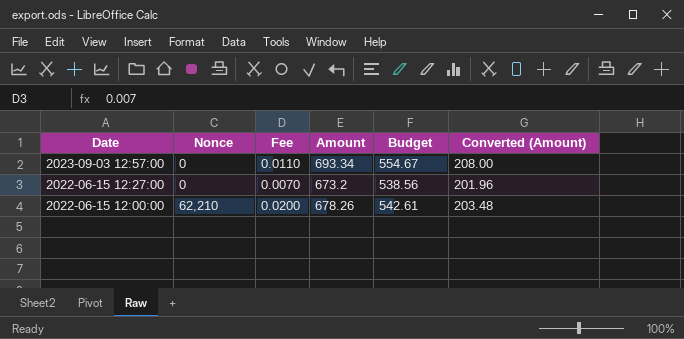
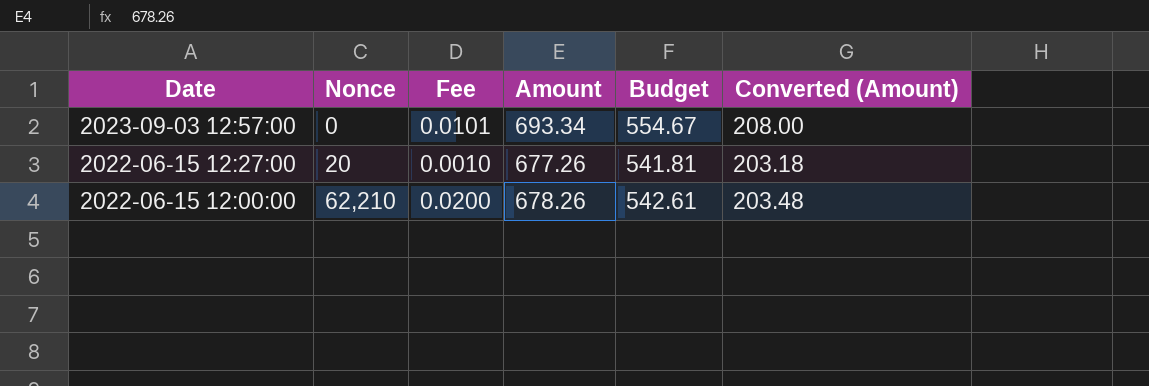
2023-09-03 12:57:00 | Fee: 0.0110 -> 0.0101
2022-06-15 12:27:00 | Nonce: 0 -> 20
2022-06-15 12:27:00 | Fee: 0.0070 -> 0.0010
2022-06-15 12:27:00 | Amount: 673.2 -> 677.26
2022-06-15 12:27:00 | Budget: 538.56 -> 541.81
2022-06-15 12:27:00 | Converted (Amount): 201.96 -> 203.18

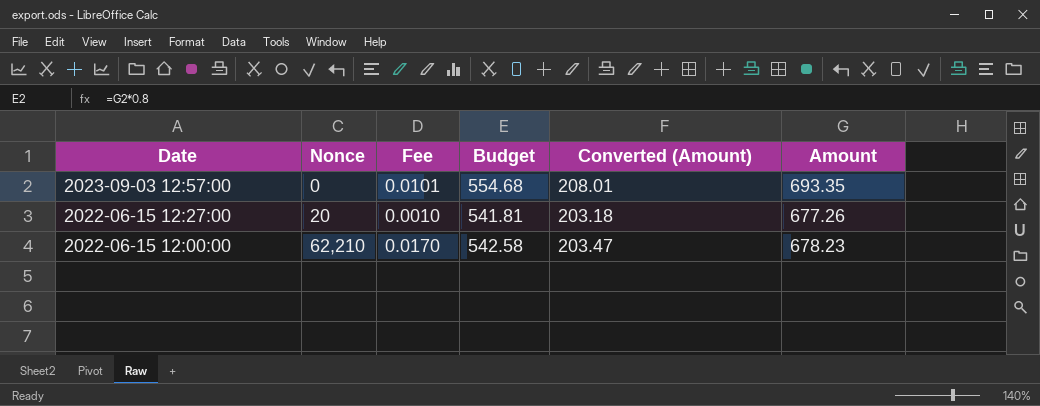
column Amount | position: 4 -> 6
2023-09-03 12:57:00 | Budget: 554.67 -> 554.68
2023-09-03 12:57:00 | Converted (Amount): 208.00 -> 208.01
2023-09-03 12:57:00 | Amount: 693.34 -> 693.35
2022-06-15 12:00:00 | Fee: 0.0200 -> 0.0170
2022-06-15 12:00:00 | Budget: 542.61 -> 542.58
2022-06-15 12:00:00 | Converted (Amount): 203.48 -> 203.47
2022-06-15 12:00:00 | Amount: 678.26 -> 678.23

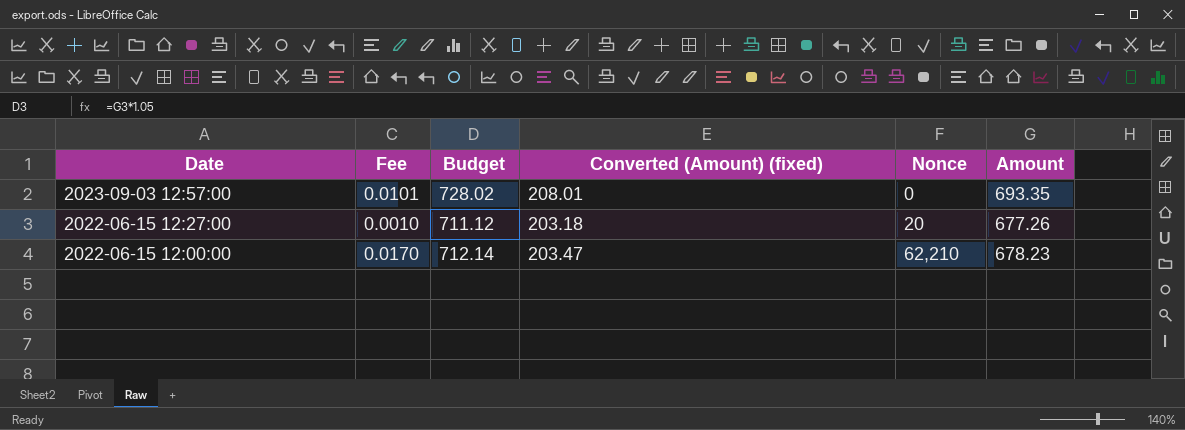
column Budget | formula: [Amount] * 0.8 -> [Amount] * 1.05
column name: Converted (Amount) -> Converted (Amount) (fixed)
column Nonce | position: 2 -> 5

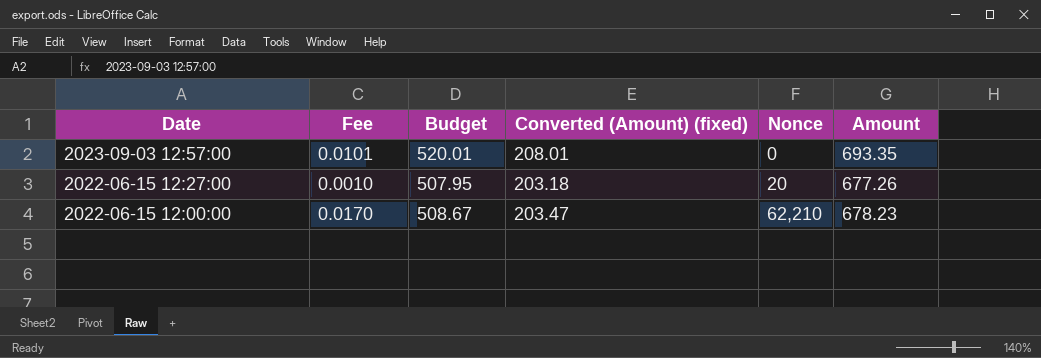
column Budget | formula: [Amount] * 1.05 -> [Amount] * 0.75

